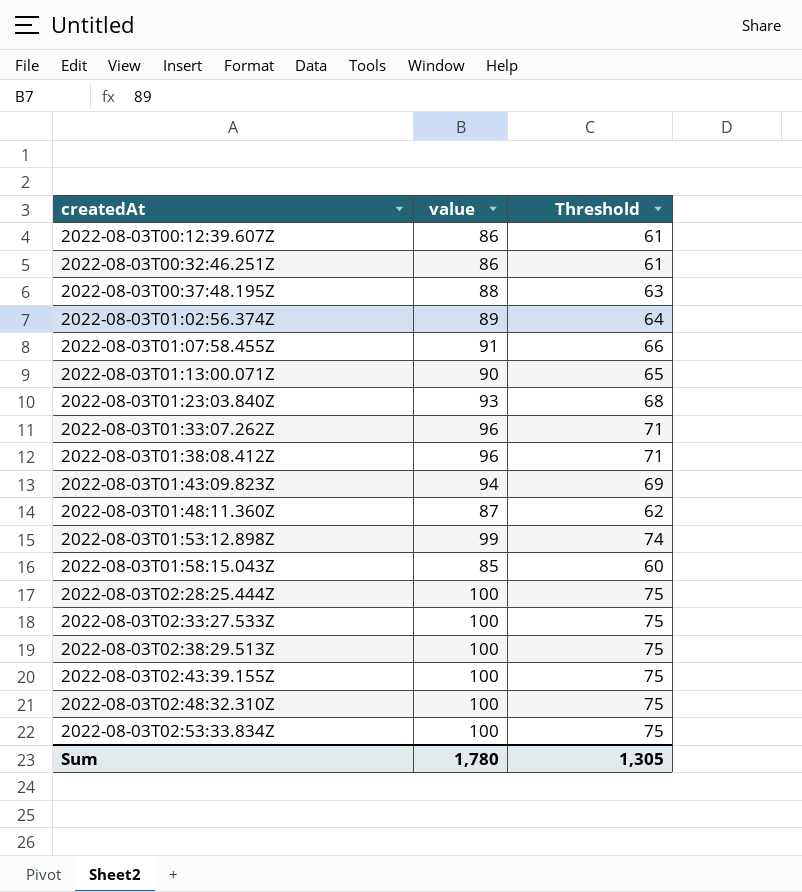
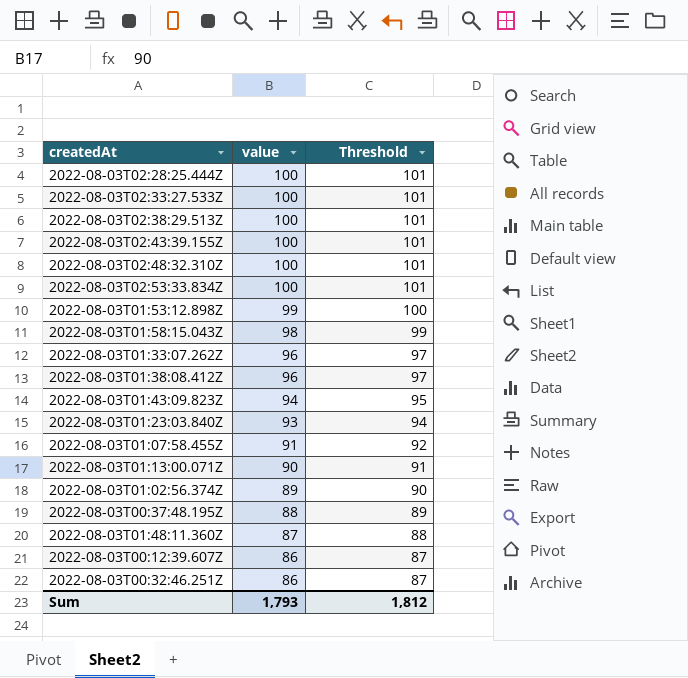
row order: createdAt ascending -> value descending
column Threshold | formula: [value] - 25 -> [value] + 1
2022-08-03T01:58:15.043Z | value: 85 -> 98
Sum | value: 1,780 -> 1,793
Sum | Threshold: 1,305 -> 1,812

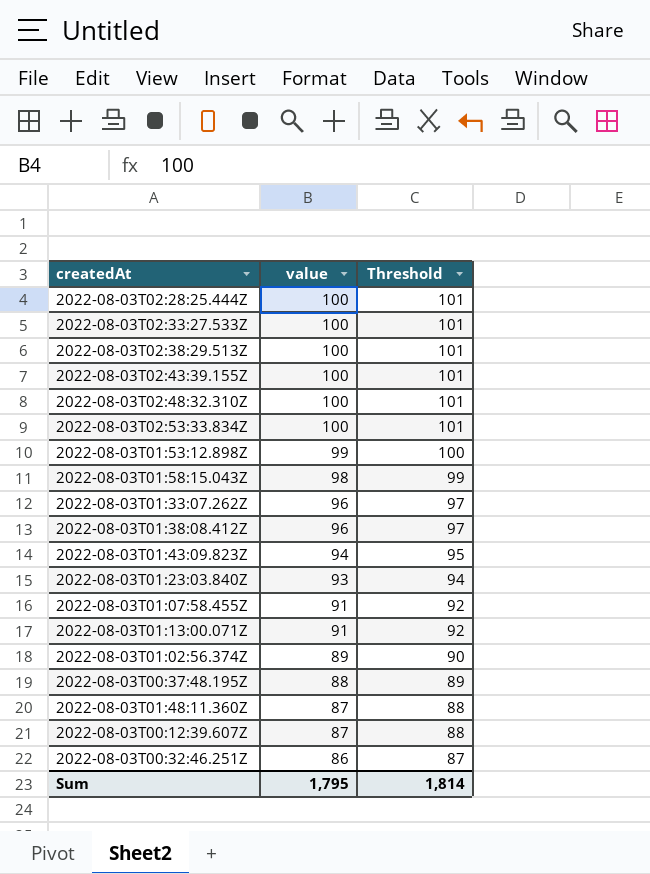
2022-08-03T01:13:00.071Z | value: 90 -> 91
2022-08-03T01:13:00.071Z | Threshold: 91 -> 92
2022-08-03T00:12:39.607Z | value: 86 -> 87
2022-08-03T00:12:39.607Z | Threshold: 87 -> 88
Sum | value: 1,793 -> 1,795
Sum | Threshold: 1,812 -> 1,814

